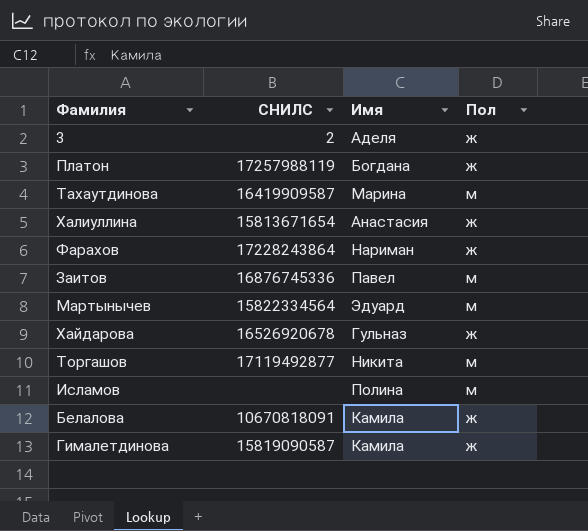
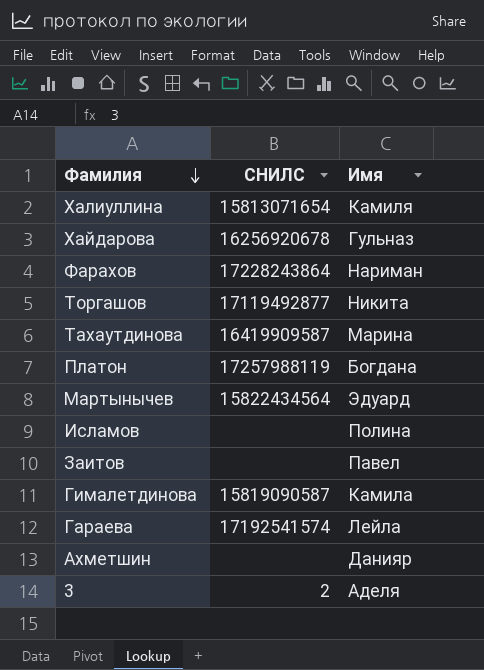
row order: none -> Фамилия descending
column Пол | position: 4 -> none
row Белалова: 10670818091 | Камила | ж -> none
Халиуллина | СНИЛС: 15813671654 -> 15813071654
Халиуллина | Имя: Анастасия -> Камиля
Хайдарова | СНИЛС: 16526920678 -> 16256920678
Мартынычев | СНИЛС: 15822334564 -> 15822434564
Заитов | СНИЛС: 16876745336 -> none
row Гараева: none -> 17192541574 | Лейла
row Ахметшин: none -> none | Данияр

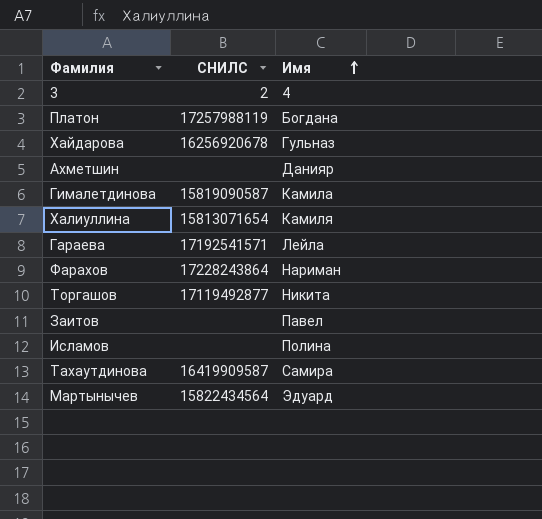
row order: Фамилия descending -> Имя ascending
3 | Имя: Аделя -> 4
Гараева | СНИЛС: 17192541574 -> 17192541571
Тахаутдинова | Имя: Марина -> Самира

